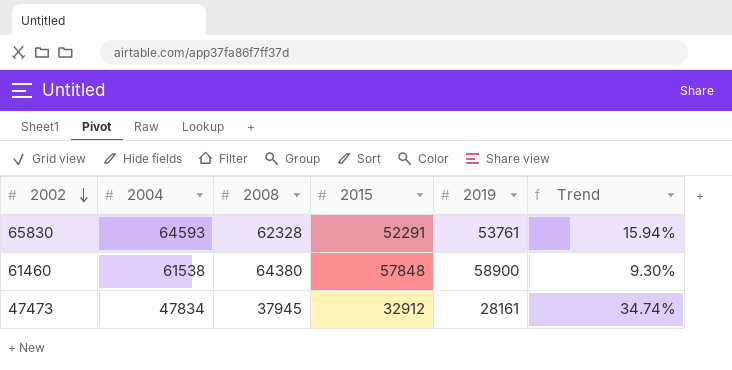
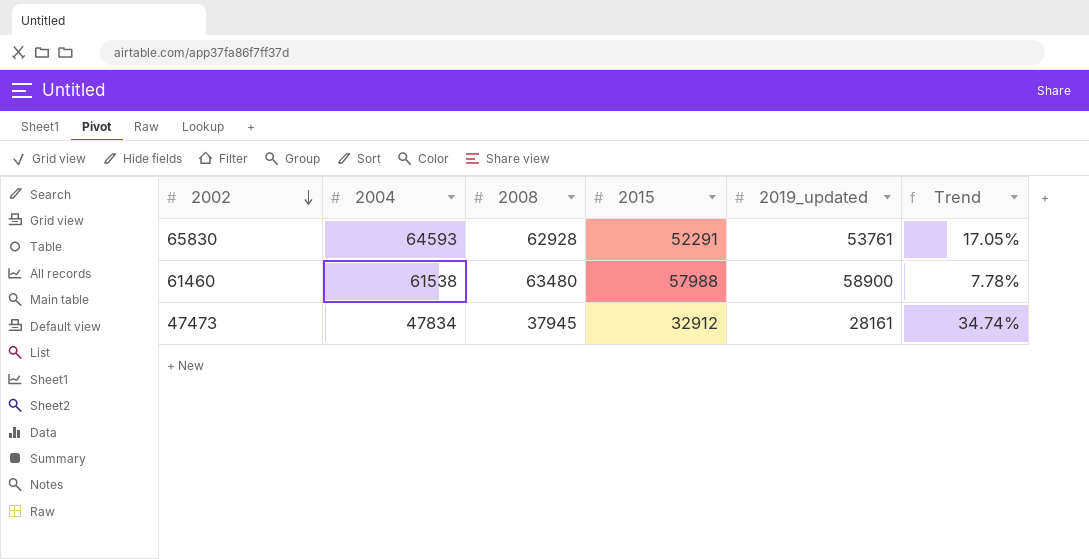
column name: 2019 -> 2019_updated
65830 | 2008: 62328 -> 62928
65830 | Trend: 15.94% -> 17.05%
61460 | 2008: 64380 -> 63480
61460 | 2015: 57848 -> 57988
61460 | Trend: 9.30% -> 7.78%

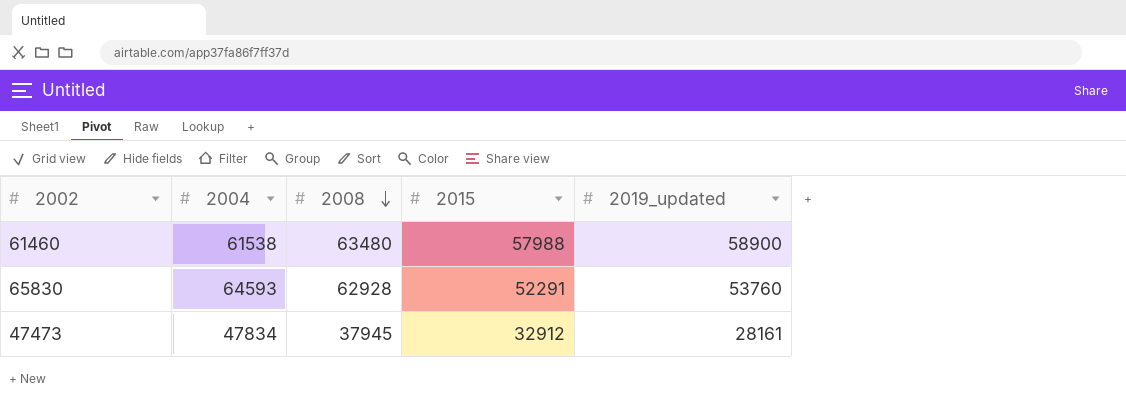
row order: 2002 descending -> 2008 descending
column Trend | formula: ([2008] - [2019_updated]) / [2019_updated] -> none
65830 | 2019_updated: 53761 -> 53760

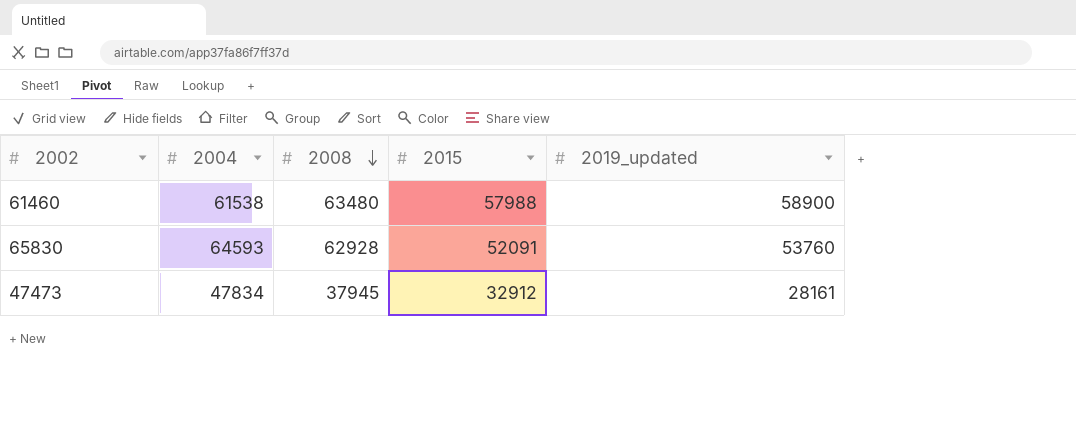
65830 | 2015: 52291 -> 52091

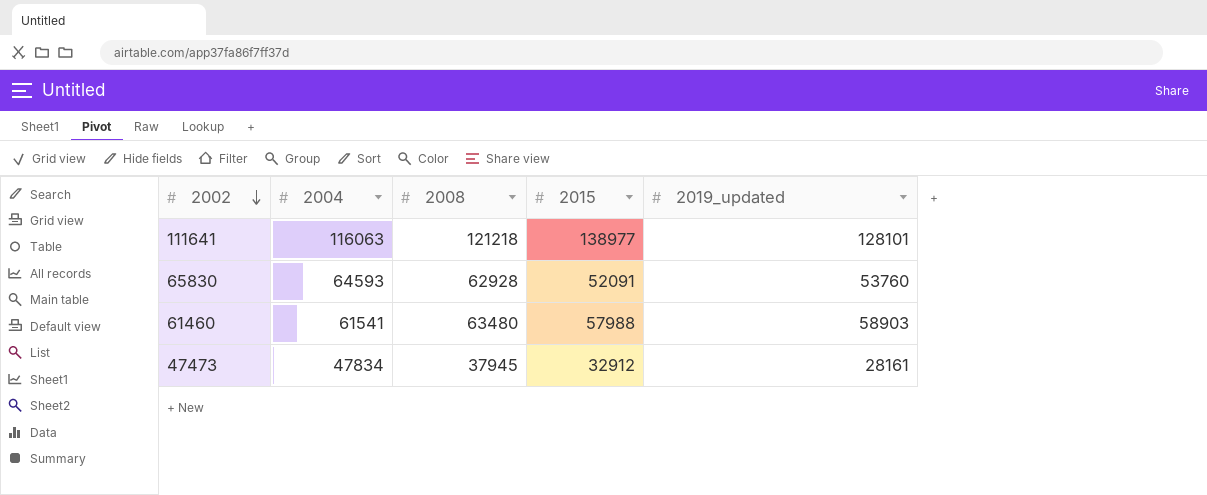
row order: 2008 descending -> 2002 descending
row 111641: none -> 116063 | 121218 | 138977 | 128101
61460 | 2004: 61538 -> 61541
61460 | 2019_updated: 58900 -> 58903

